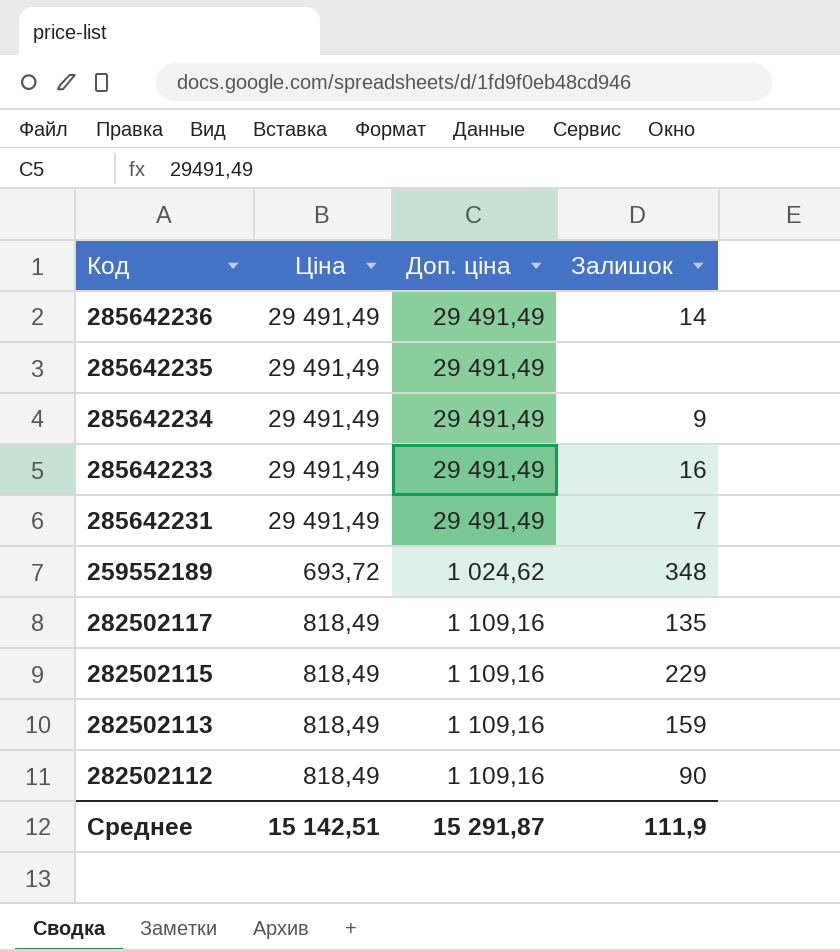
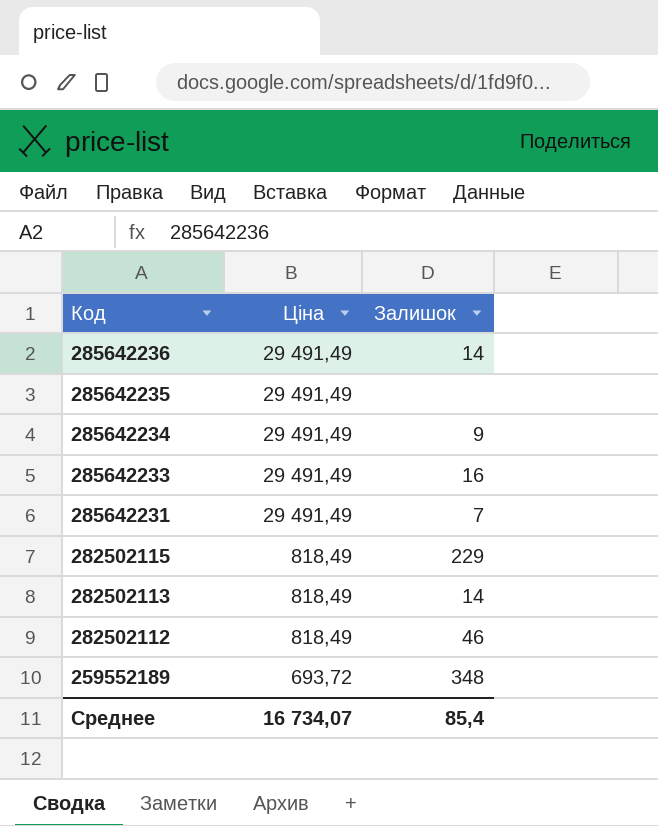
row order: none -> Код descending
column Доп. ціна | position: 3 -> none
row 282502117: 818,49 | 1 109,16 | 135 -> none
282502113 | Залишок: 159 -> 14
282502112 | Залишок: 90 -> 46
Среднее | Ціна: 15 142,51 -> 16 734,07
Среднее | Залишок: 111,9 -> 85,4

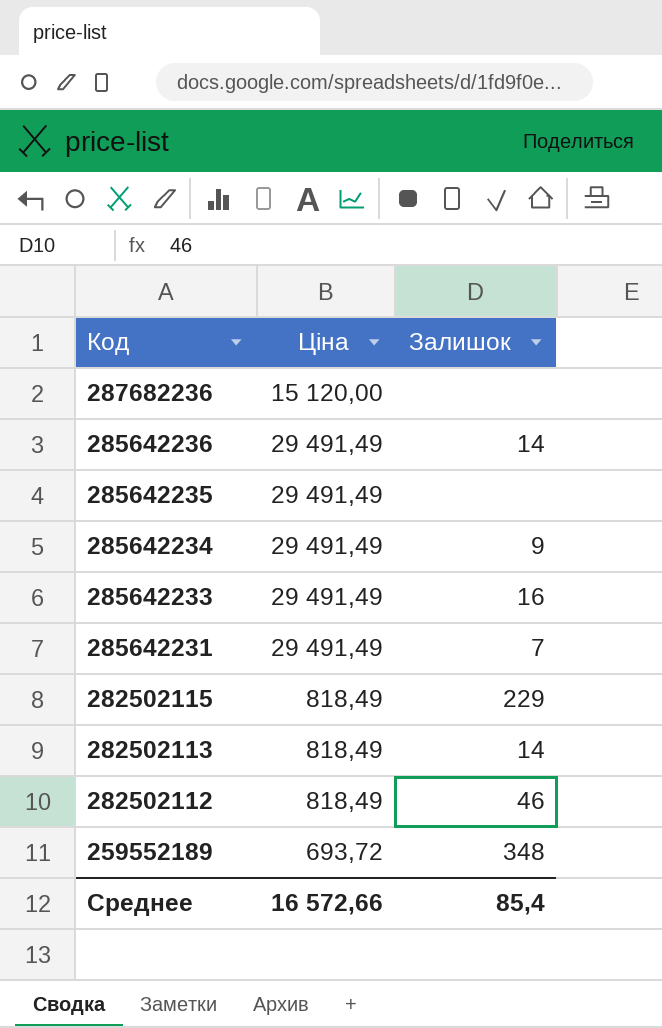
row 287682236: none -> 15 120,00 | none
Среднее | Ціна: 16 734,07 -> 16 572,66

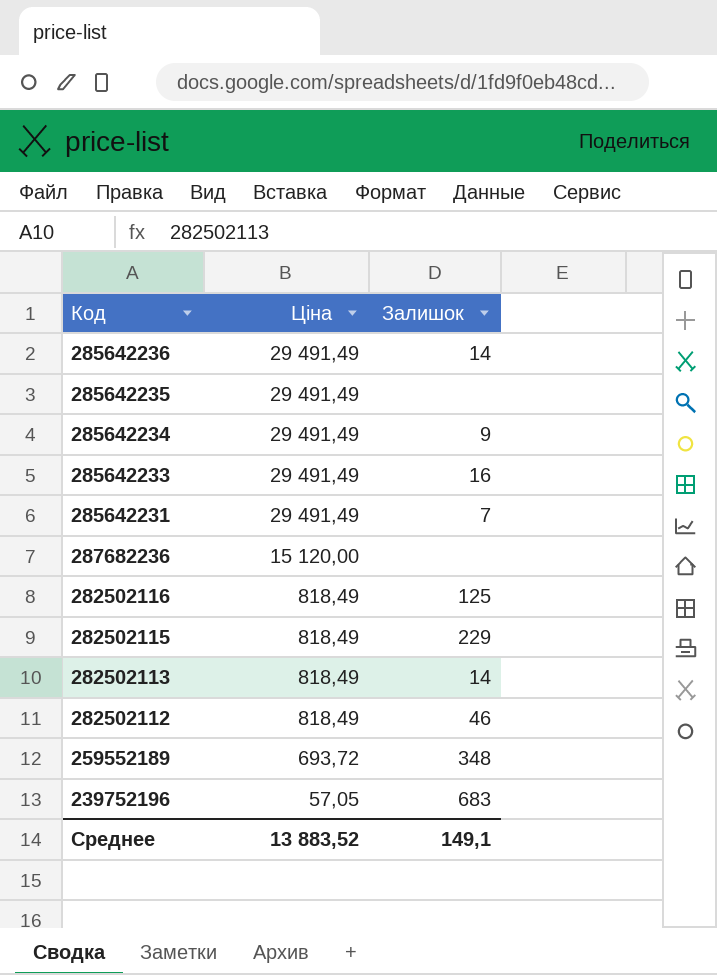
row order: Код descending -> Ціна descending
row 282502116: none -> 818,49 | 125
row 239752196: none -> 57,05 | 683
Среднее | Ціна: 16 572,66 -> 13 883,52
Среднее | Залишок: 85,4 -> 149,1

